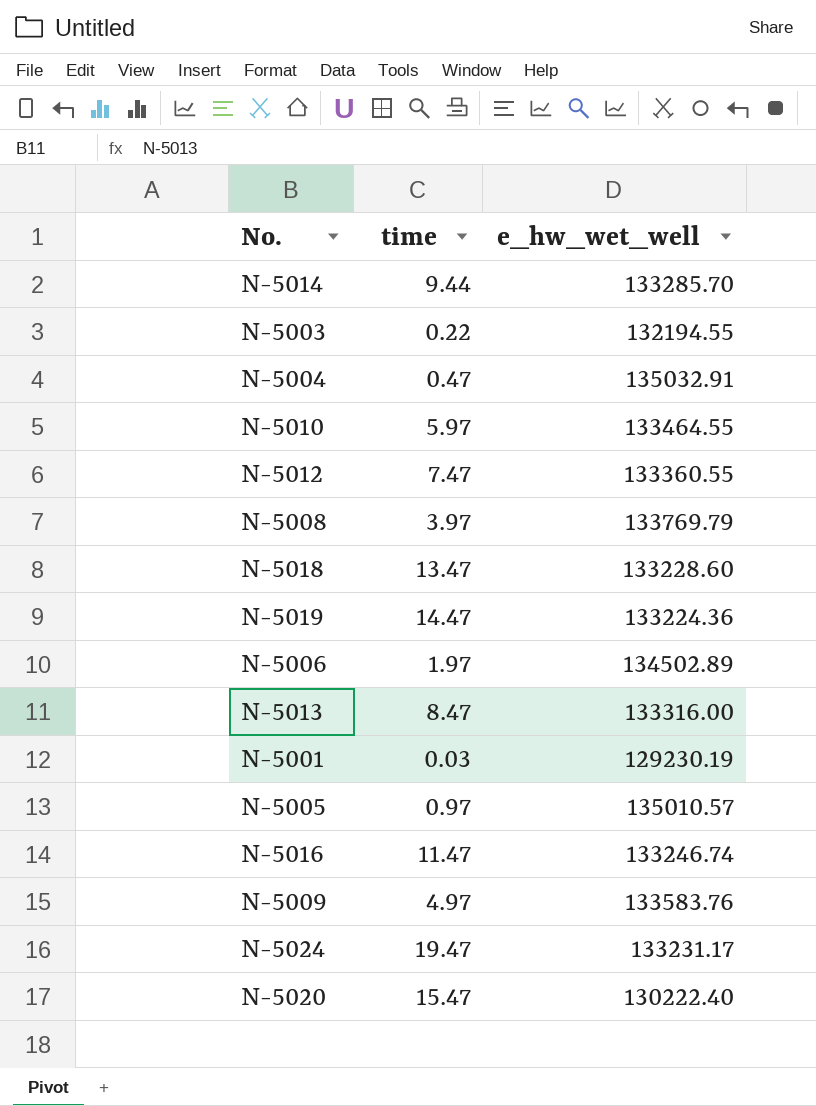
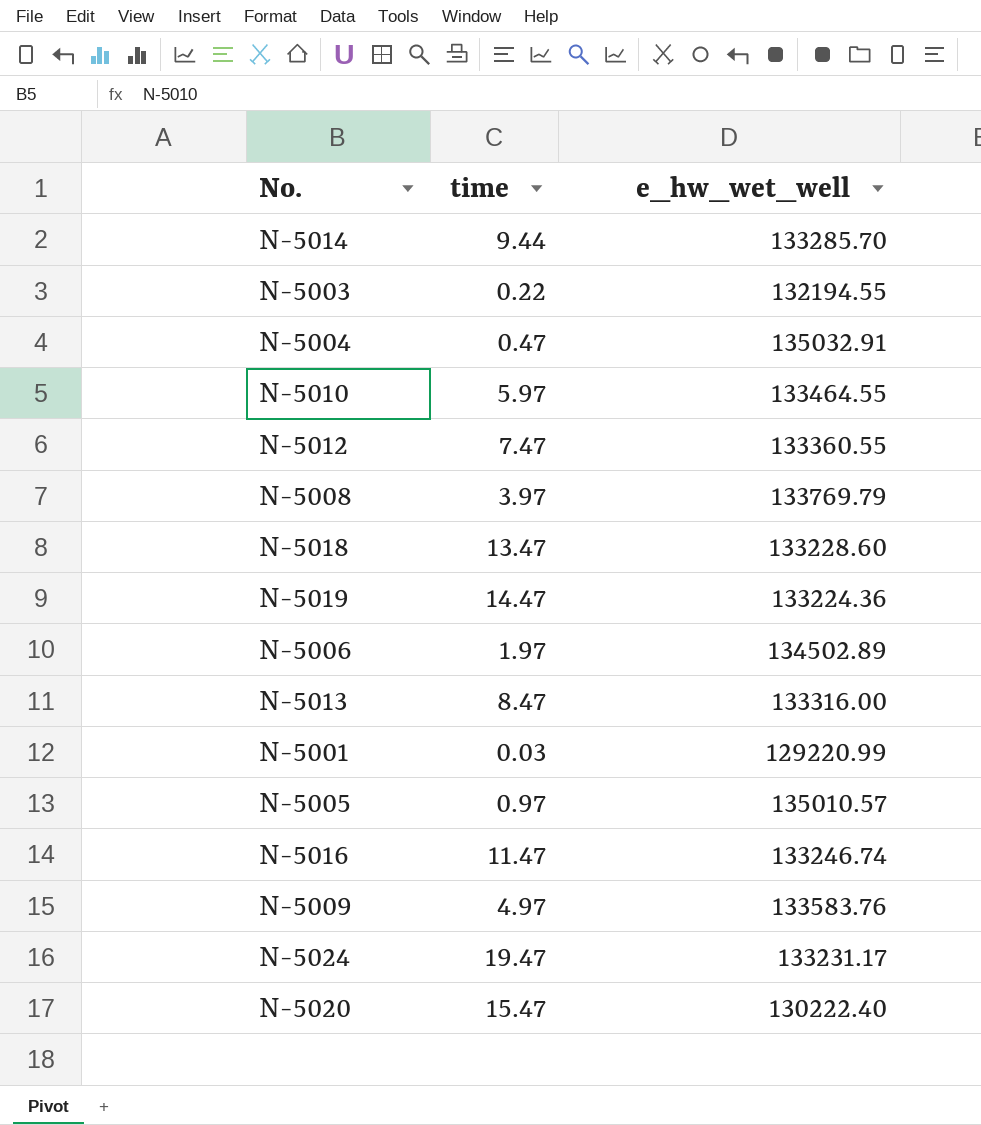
N-5001 | e_hw_wet_well: 129230.19 -> 129220.99

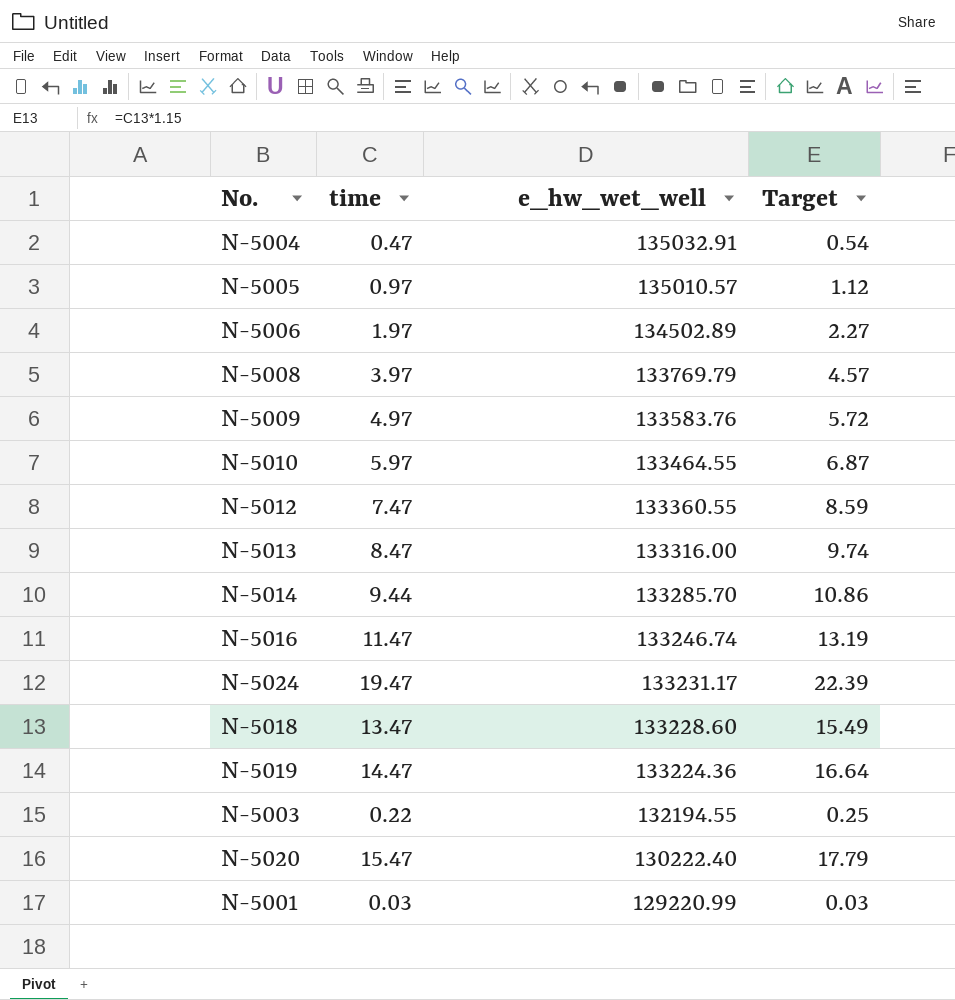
row order: none -> e_hw_wet_well descending
column Target | formula: none -> [time] * 1.15

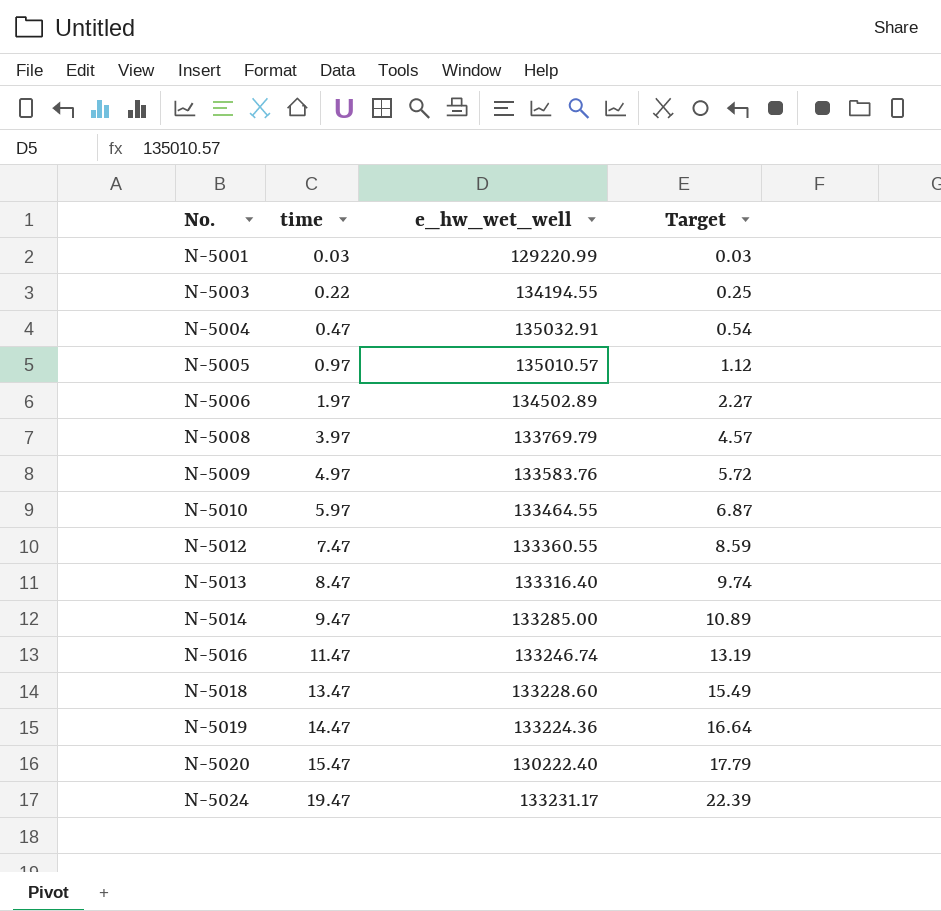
row order: e_hw_wet_well descending -> No. ascending
N-5003 | e_hw_wet_well: 132194.55 -> 134194.55
N-5013 | e_hw_wet_well: 133316.00 -> 133316.40
N-5014 | time: 9.44 -> 9.47
N-5014 | e_hw_wet_well: 133285.70 -> 133285.00
N-5014 | Target: 10.86 -> 10.89

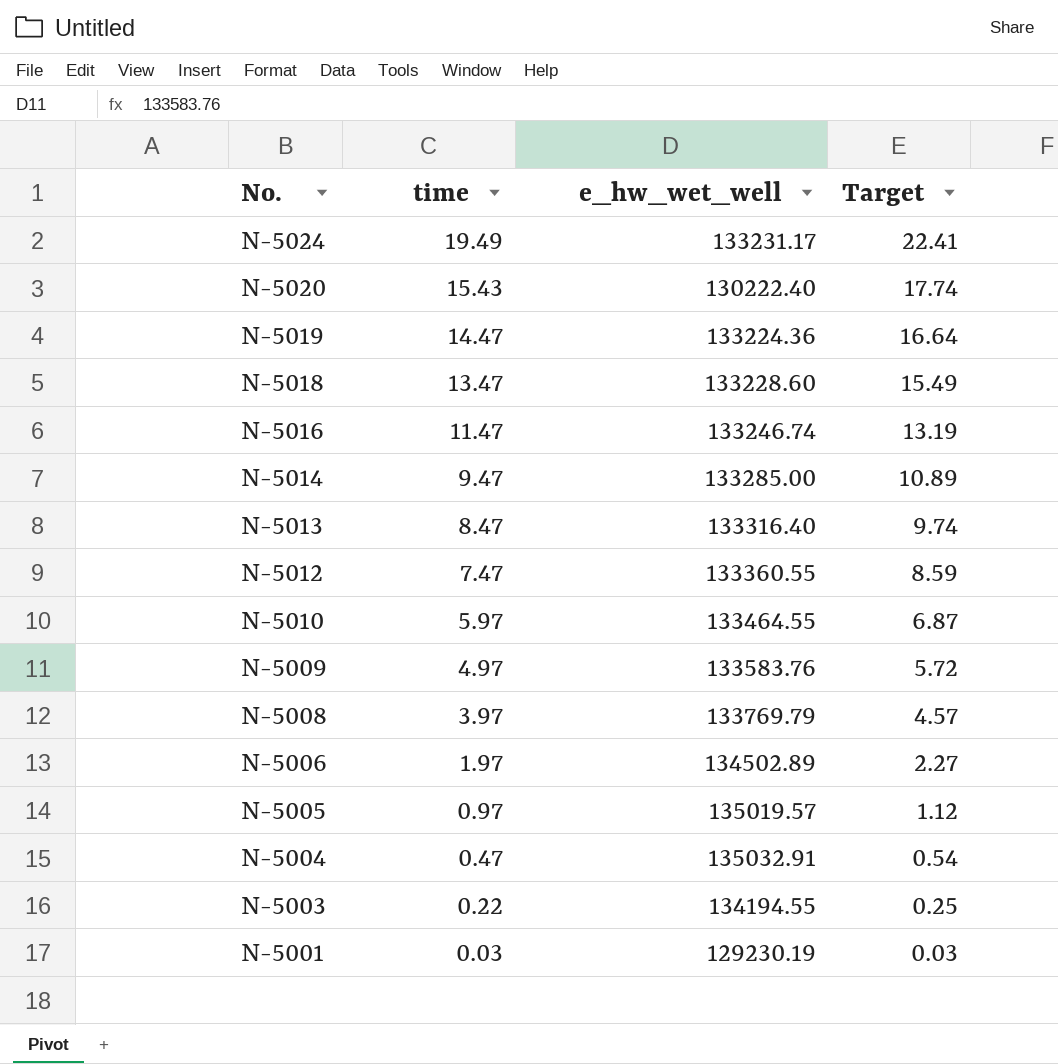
row order: No. ascending -> No. descending
N-5024 | time: 19.47 -> 19.49
N-5024 | Target: 22.39 -> 22.41
N-5020 | time: 15.47 -> 15.43
N-5020 | Target: 17.79 -> 17.74
N-5005 | e_hw_wet_well: 135010.57 -> 135019.57
N-5001 | e_hw_wet_well: 129220.99 -> 129230.19

